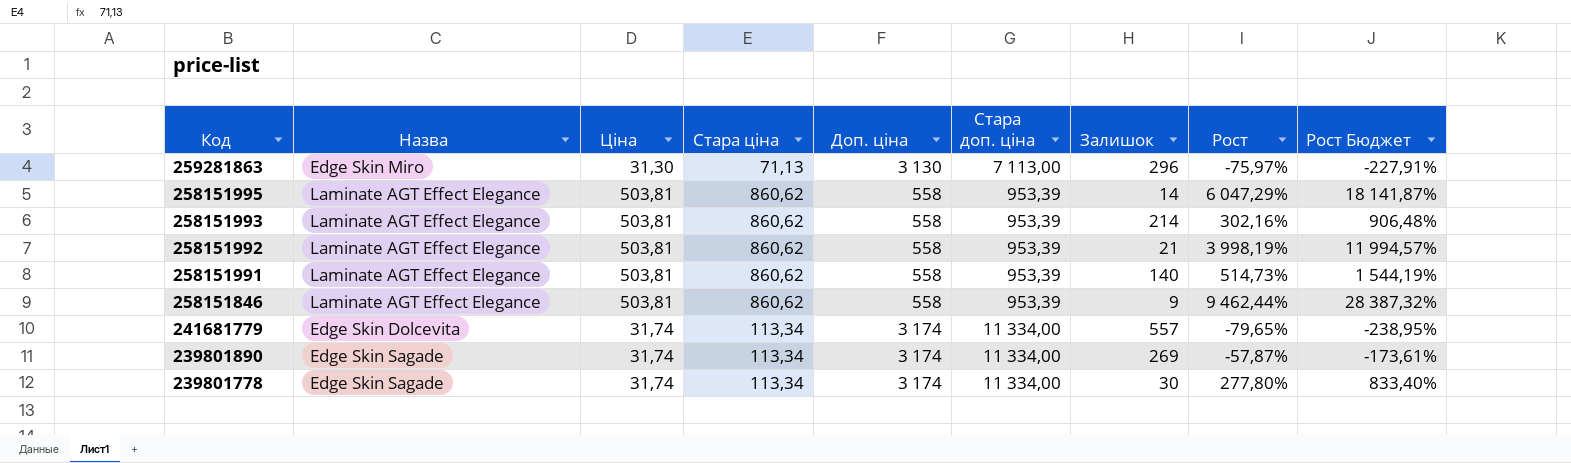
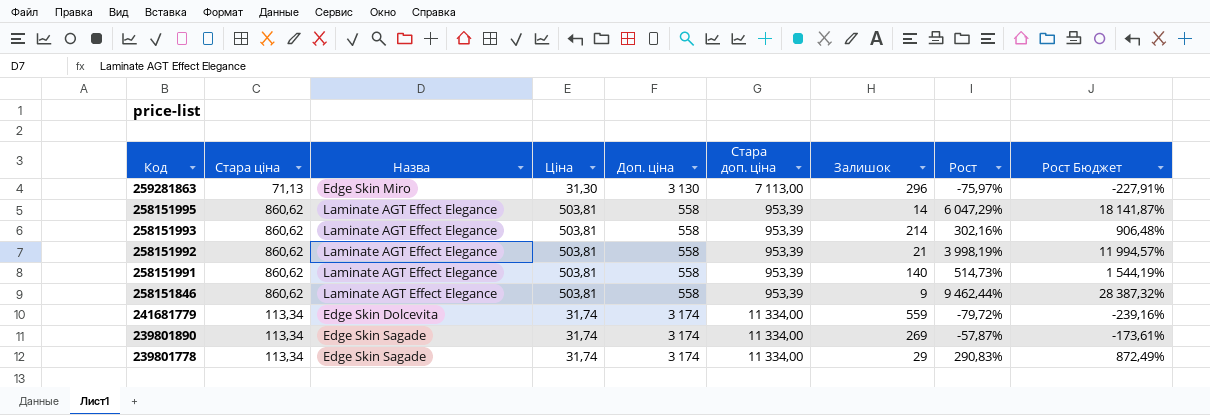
column Стара ціна | position: 4 -> 2
241681779 | Залишок: 557 -> 559
241681779 | Рост: -79,65% -> -79,72%
241681779 | Рост Бюджет: -238,95% -> -239,16%
239801778 | Залишок: 30 -> 29
239801778 | Рост: 277,80% -> 290,83%
239801778 | Рост Бюджет: 833,40% -> 872,49%

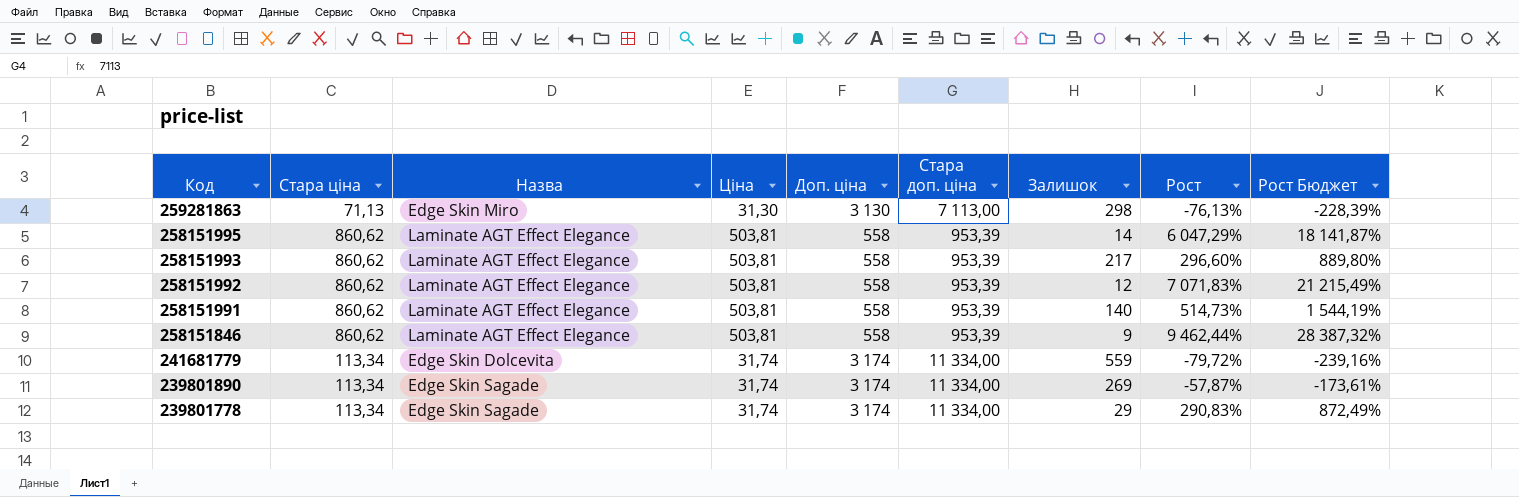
259281863 | Залишок: 296 -> 298
259281863 | Рост: -75,97% -> -76,13%
259281863 | Рост Бюджет: -227,91% -> -228,39%
258151993 | Залишок: 214 -> 217
258151993 | Рост: 302,16% -> 296,60%
258151993 | Рост Бюджет: 906,48% -> 889,80%
258151992 | Залишок: 21 -> 12
258151992 | Рост: 3 998,19% -> 7 071,83%
258151992 | Рост Бюджет: 11 994,57% -> 21 215,49%

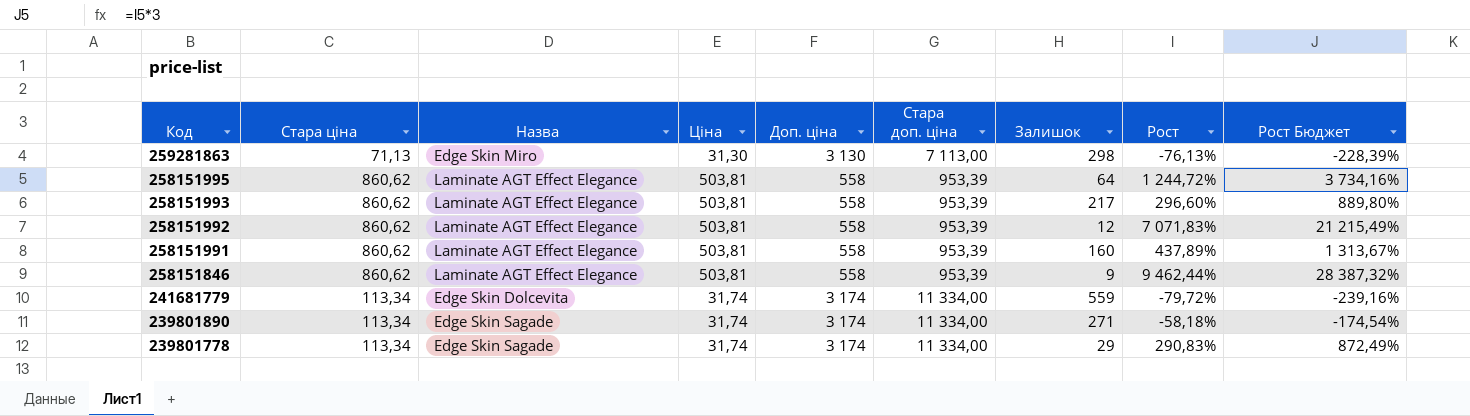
258151995 | Залишок: 14 -> 64
258151995 | Рост: 6 047,29% -> 1 244,72%
258151995 | Рост Бюджет: 18 141,87% -> 3 734,16%
258151991 | Залишок: 140 -> 160
258151991 | Рост: 514,73% -> 437,89%
258151991 | Рост Бюджет: 1 544,19% -> 1 313,67%
239801890 | Залишок: 269 -> 271
239801890 | Рост: -57,87% -> -58,18%
239801890 | Рост Бюджет: -173,61% -> -174,54%

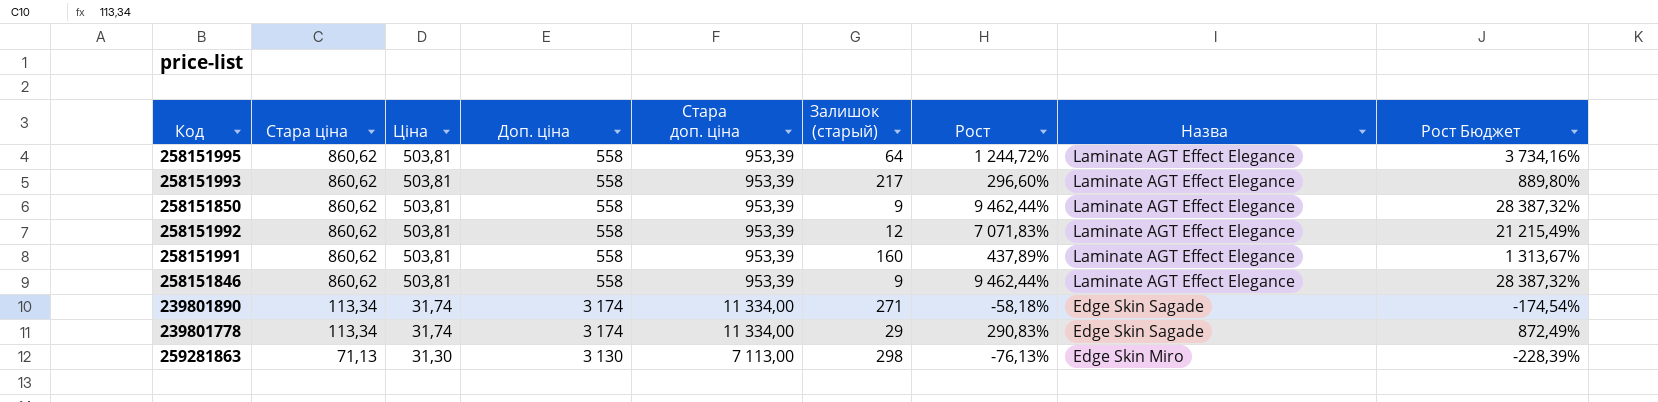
row order: Код descending -> Стара ціна descending
column name: Залишок -> Залишок (старый)
column Назва | position: 3 -> 8
row 241681779: 113,34 | Edge Skin Dolcevita | 31,74 | 3 174 | 11 334,00 | 559 | -79,72% | -239,16% -> none
row 258151850: none -> 860,62 | 503,81 | 558 | 953,39 | 9 | 9 462,44% | Laminate AGT Effect Elegance | 28 387,32%

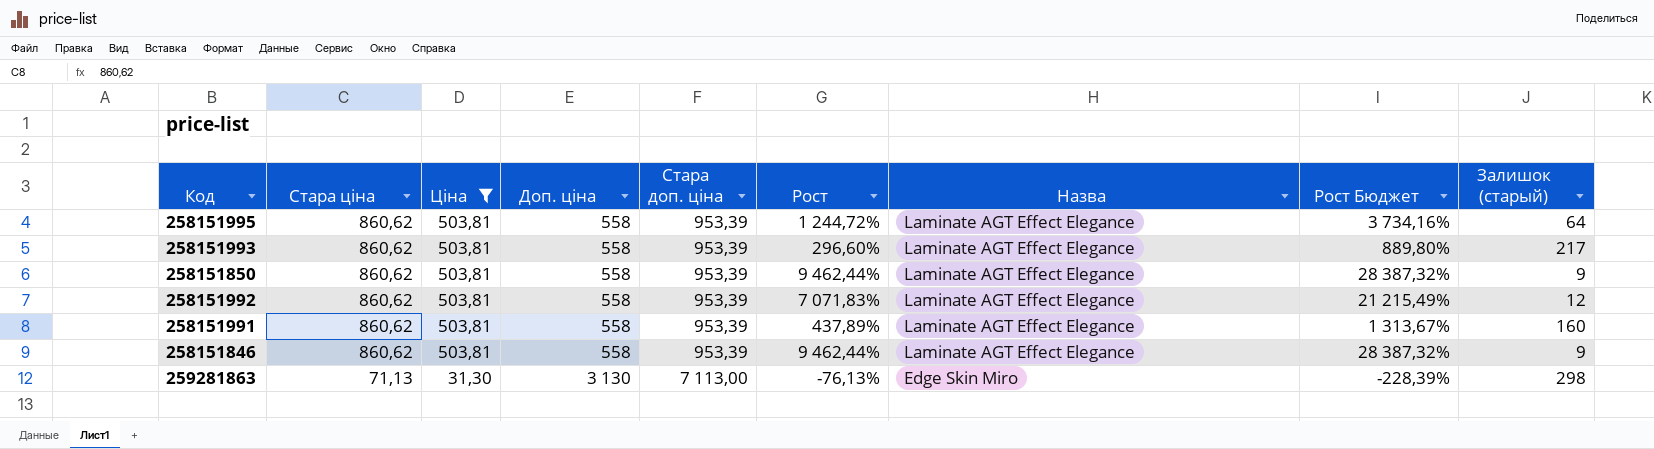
filter: none -> Ціна != 31,74
column Залишок (старый) | position: 6 -> 9

